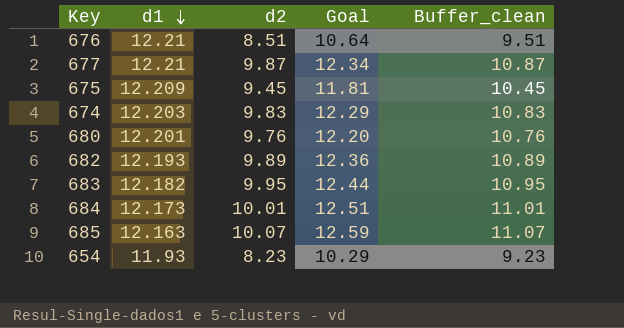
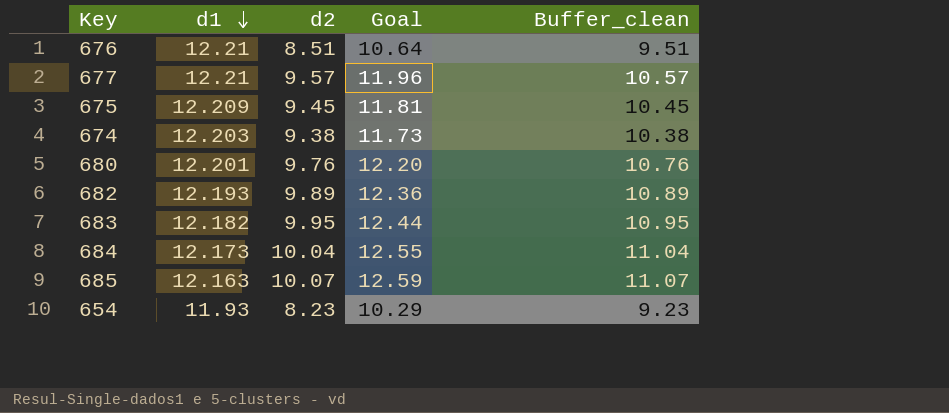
677 | d2: 9.87 -> 9.57
677 | Goal: 12.34 -> 11.96
677 | Buffer_clean: 10.87 -> 10.57
674 | d2: 9.83 -> 9.38
674 | Goal: 12.29 -> 11.73
674 | Buffer_clean: 10.83 -> 10.38
684 | d2: 10.01 -> 10.04
684 | Goal: 12.51 -> 12.55
684 | Buffer_clean: 11.01 -> 11.04

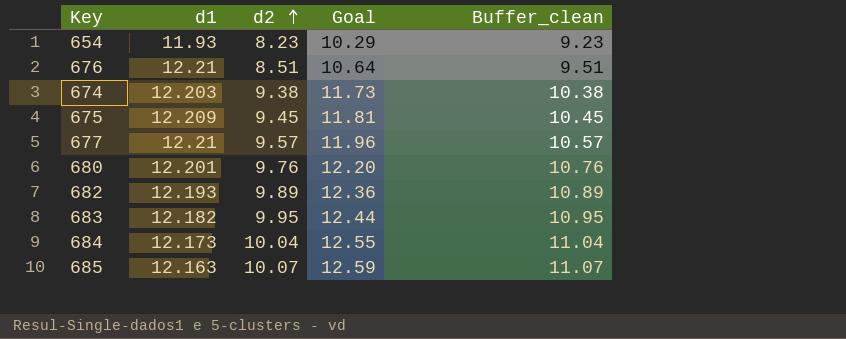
row order: d1 descending -> d2 ascending

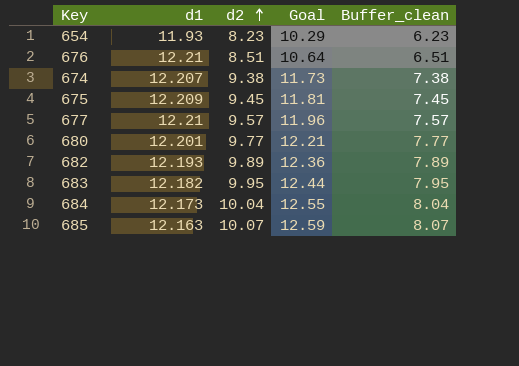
column Buffer_clean | formula: [d2] + 1 -> [d2] - 2
674 | d1: 12.203 -> 12.207
680 | d2: 9.76 -> 9.77
680 | Goal: 12.20 -> 12.21

